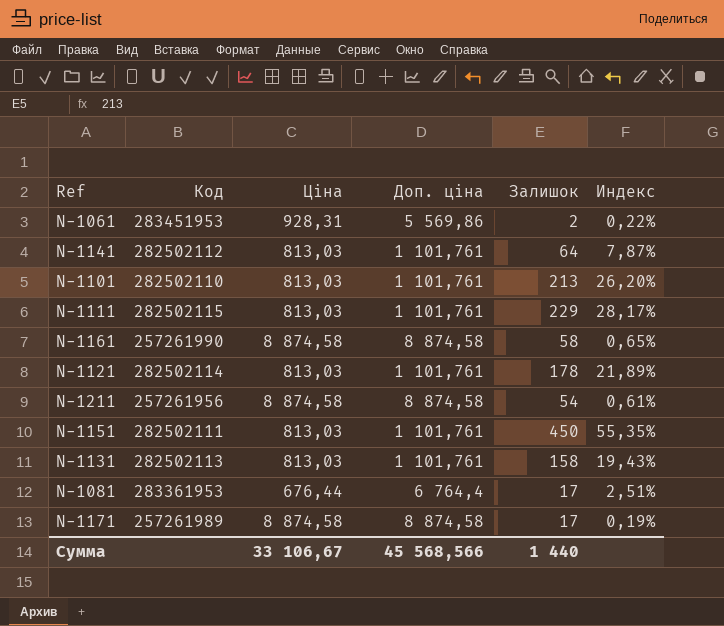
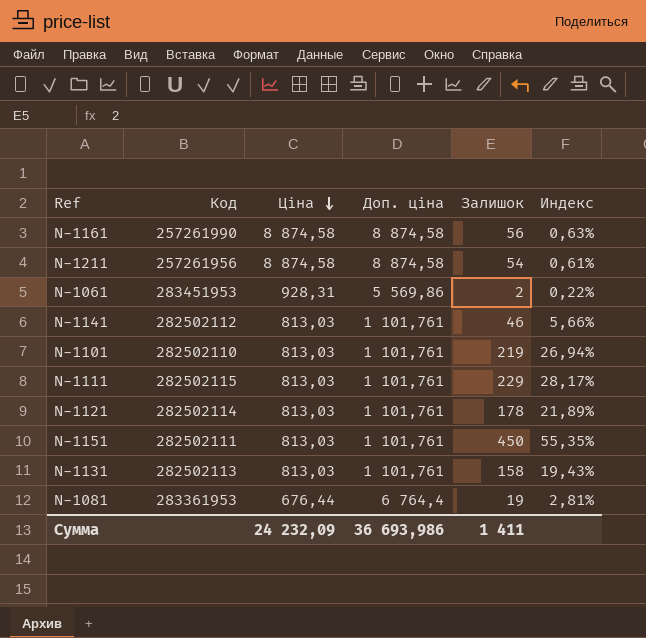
row order: none -> Ціна descending
row N-1171: 257261989 | 8 874,58 | 8 874,58 | 17 | 0,19% -> none
N-1161 | Залишок: 58 -> 56
N-1161 | Индекс: 0,65% -> 0,63%
N-1141 | Залишок: 64 -> 46
N-1141 | Индекс: 7,87% -> 5,66%
N-1101 | Залишок: 213 -> 219
N-1101 | Индекс: 26,20% -> 26,94%
N-1081 | Залишок: 17 -> 19
N-1081 | Индекс: 2,51% -> 2,81%
Сумма | Ціна: 33 106,67 -> 24 232,09
Сумма | Доп. ціна: 45 568,566 -> 36 693,986
Сумма | Залишок: 1 440 -> 1 411

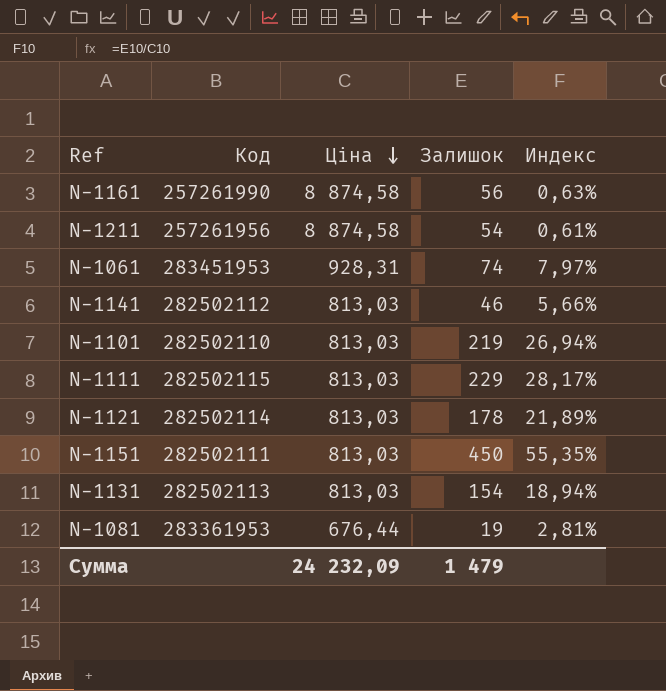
column Доп. ціна | position: 4 -> none
N-1061 | Залишок: 2 -> 74
N-1061 | Индекс: 0,22% -> 7,97%
N-1131 | Залишок: 158 -> 154
N-1131 | Индекс: 19,43% -> 18,94%
Сумма | Залишок: 1 411 -> 1 479

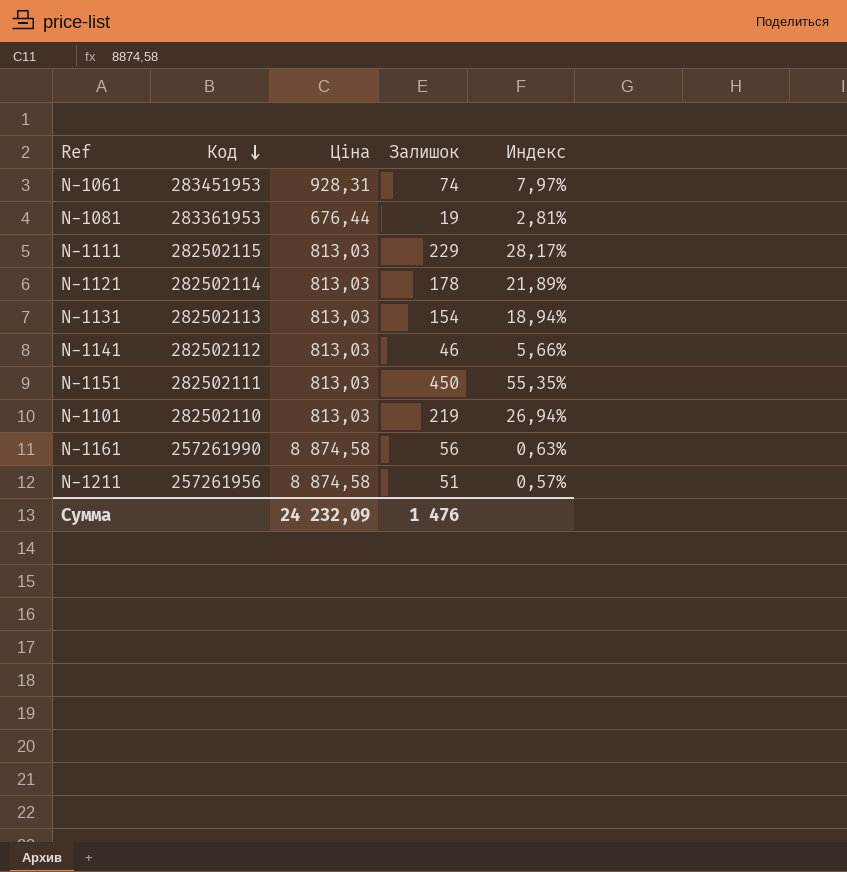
row order: Ціна descending -> Код descending
N-1211 | Залишок: 54 -> 51
N-1211 | Индекс: 0,61% -> 0,57%
Сумма | Залишок: 1 479 -> 1 476

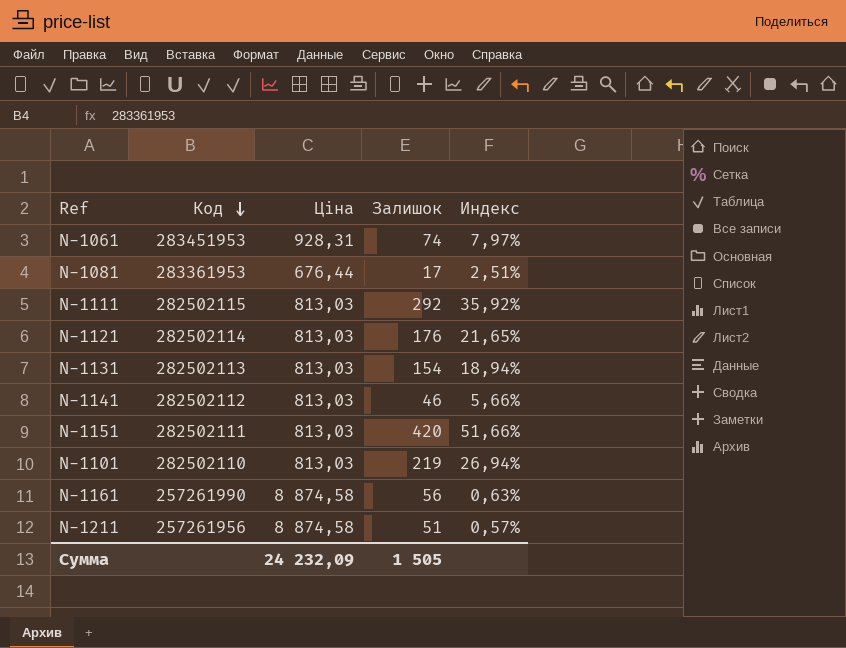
N-1081 | Залишок: 19 -> 17
N-1081 | Индекс: 2,81% -> 2,51%
N-1111 | Залишок: 229 -> 292
N-1111 | Индекс: 28,17% -> 35,92%
N-1121 | Залишок: 178 -> 176
N-1121 | Индекс: 21,89% -> 21,65%
N-1151 | Залишок: 450 -> 420
N-1151 | Индекс: 55,35% -> 51,66%
Сумма | Залишок: 1 476 -> 1 505

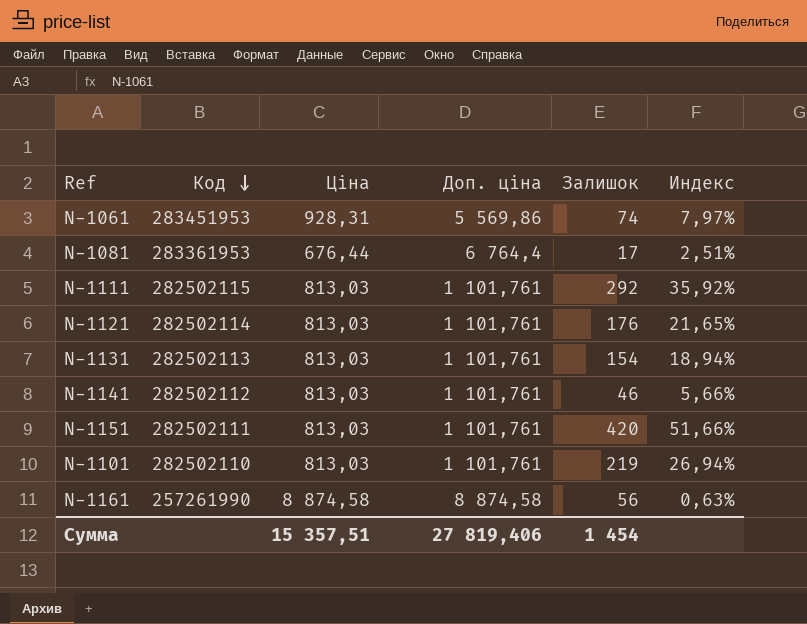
column Доп. ціна | position: none -> 4
row N-1211: 257261956 | 8 874,58 | 51 | 0,57% -> none
Сумма | Ціна: 24 232,09 -> 15 357,51
Сумма | Залишок: 1 505 -> 1 454

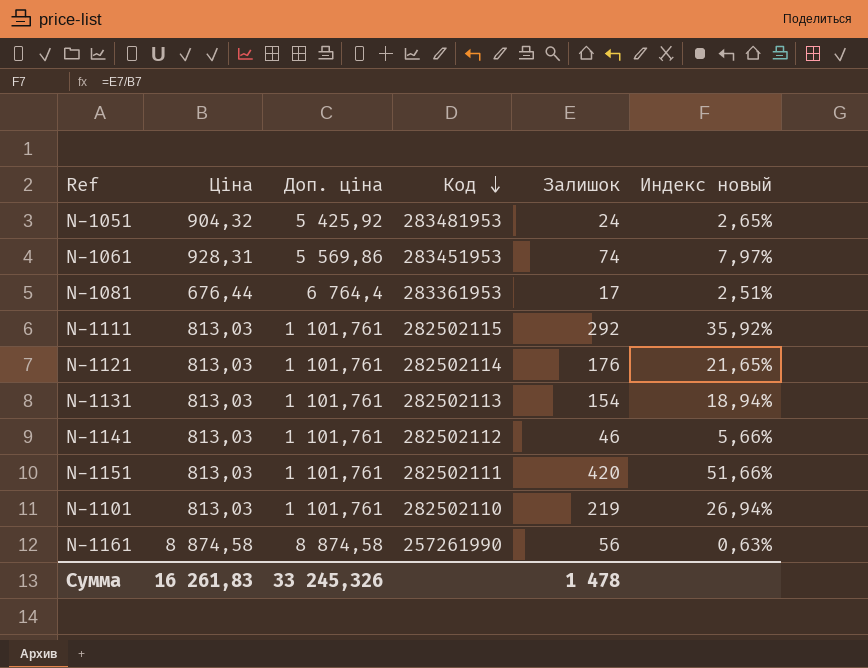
column Код | position: 2 -> 4
column name: Индекс -> Индекс новый
row N-1051: none -> 904,32 | 5 425,92 | 283481953 | 24 | 2,65%
Сумма | Ціна: 15 357,51 -> 16 261,83
Сумма | Доп. ціна: 27 819,406 -> 33 245,326
Сумма | Залишок: 1 454 -> 1 478

